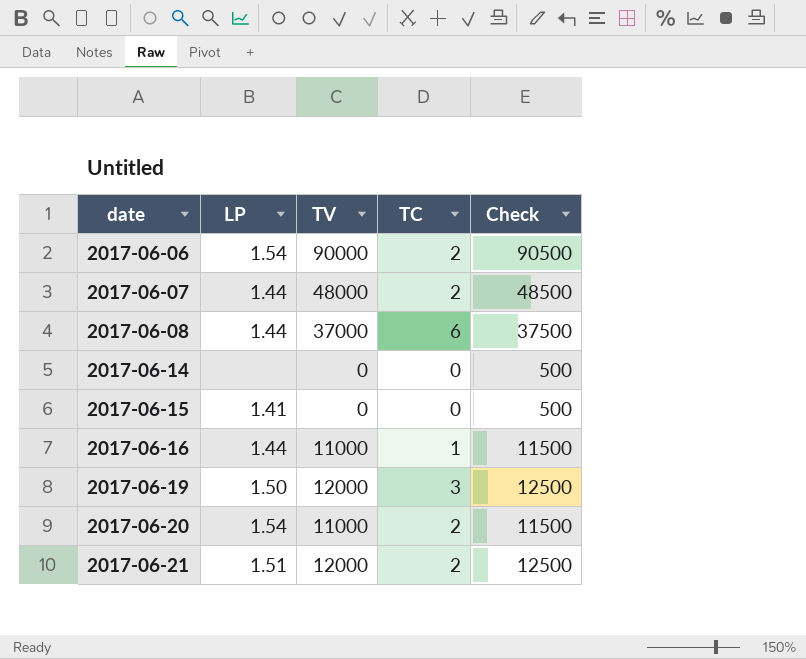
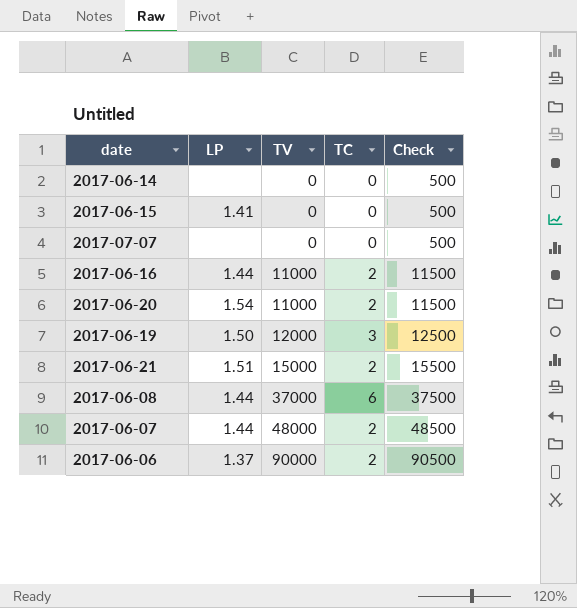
row order: date ascending -> TV ascending
row 2017-07-07: none -> none | 0 | 0 | 500
2017-06-16 | TC: 1 -> 2
2017-06-21 | TV: 12000 -> 15000
2017-06-21 | Check: 12500 -> 15500
2017-06-06 | LP: 1.54 -> 1.37

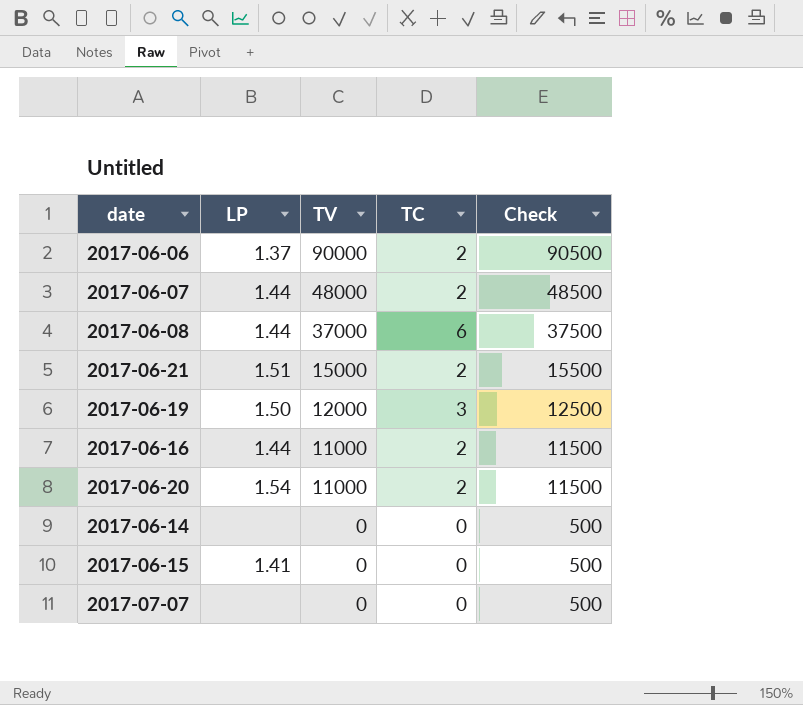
row order: TV ascending -> TV descending

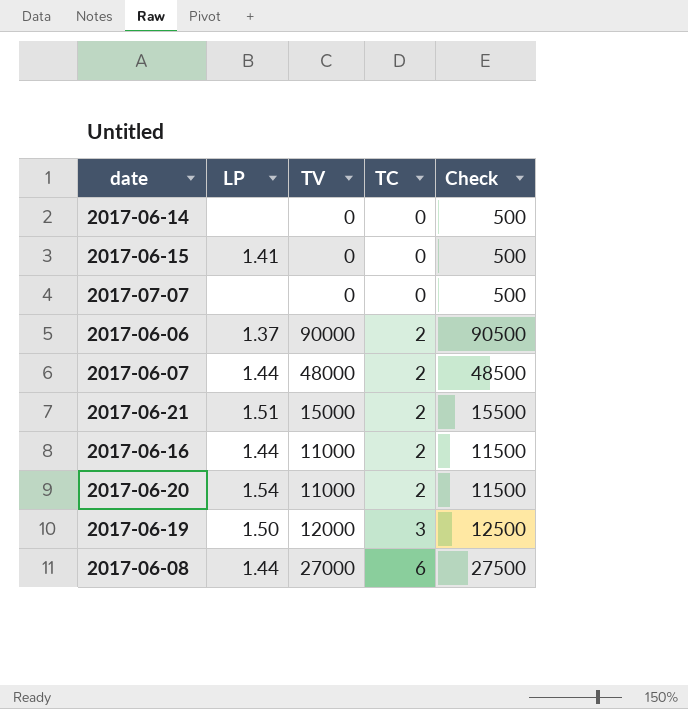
row order: TV descending -> TC ascending
2017-06-08 | TV: 37000 -> 27000
2017-06-08 | Check: 37500 -> 27500

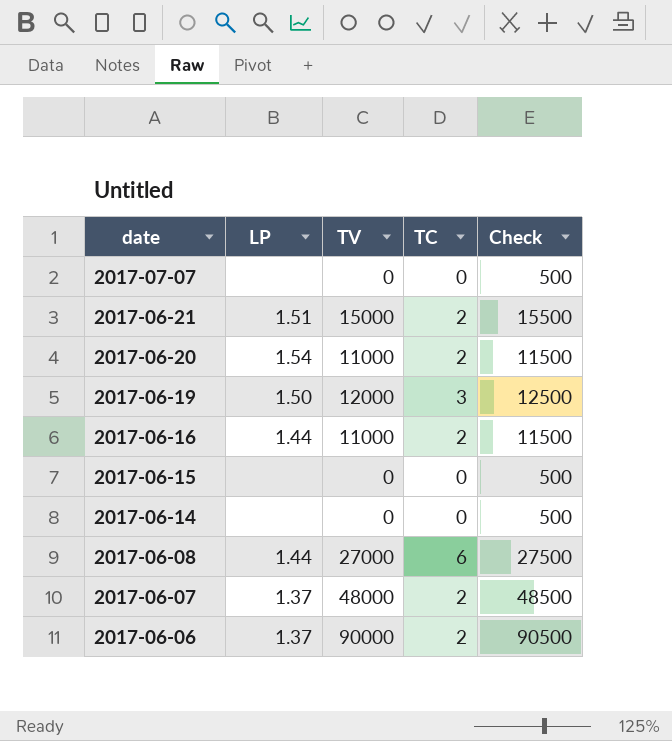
row order: TC ascending -> date descending
2017-06-15 | LP: 1.41 -> none
2017-06-07 | LP: 1.44 -> 1.37

